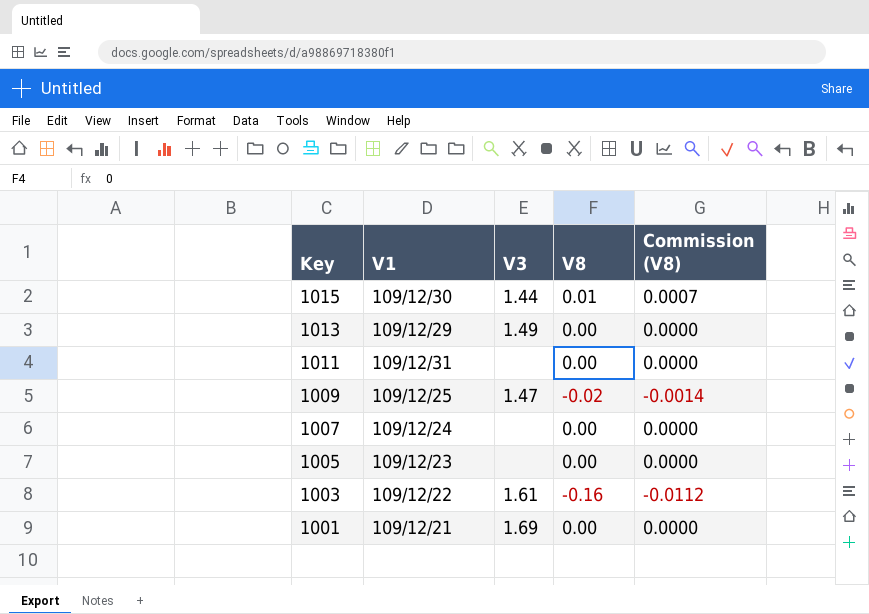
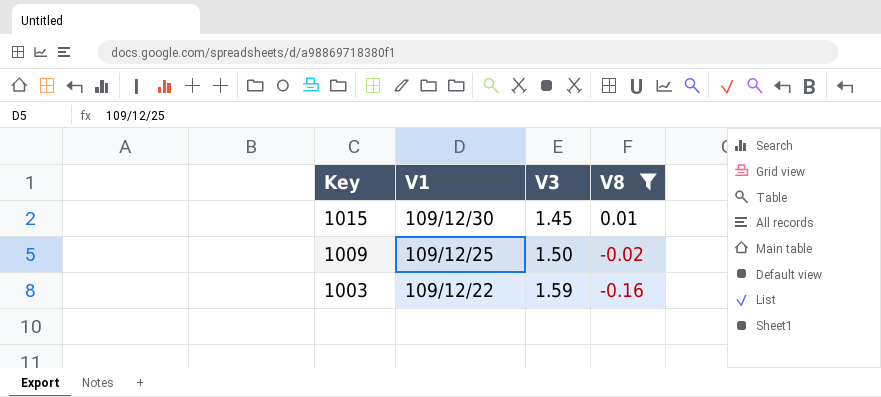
filter: none -> V8 != 0.00
column Commission (V8) | formula: [V8] * 0.07 -> none
1015 | V3: 1.44 -> 1.45
1009 | V3: 1.47 -> 1.50
1003 | V3: 1.61 -> 1.59

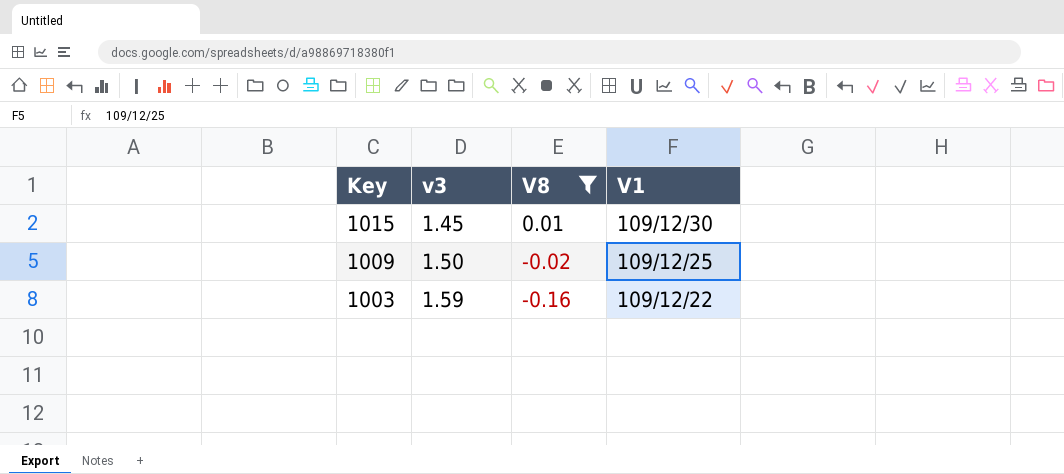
column name: V3 -> v3
column V1 | position: 2 -> 4

